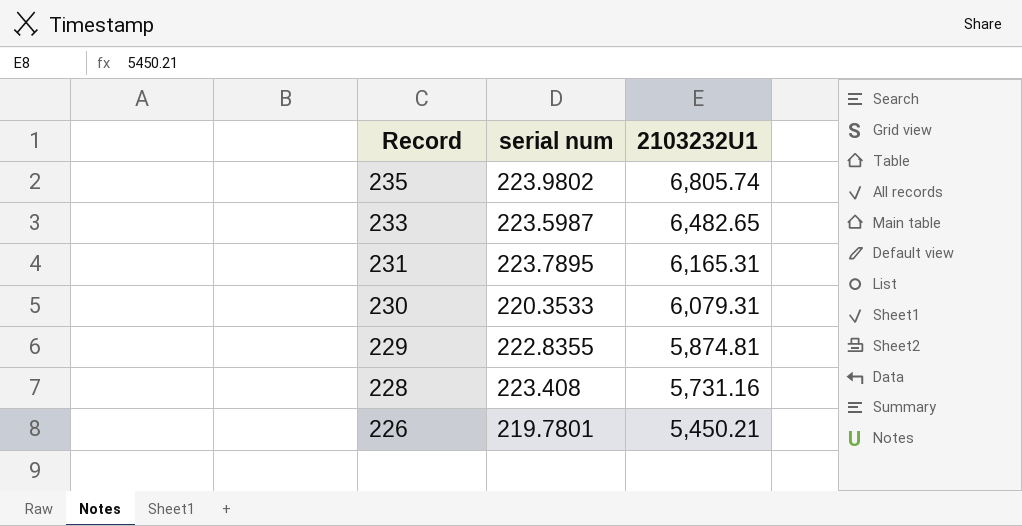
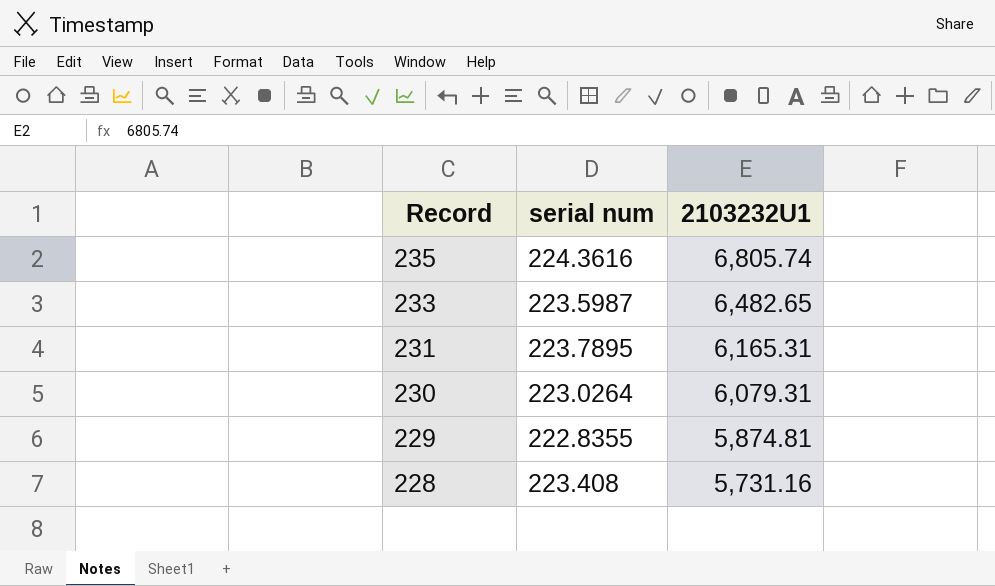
row 226: 219.7801 | 5,450.21 -> none
235 | serial num: 223.9802 -> 224.3616
230 | serial num: 220.3533 -> 223.0264

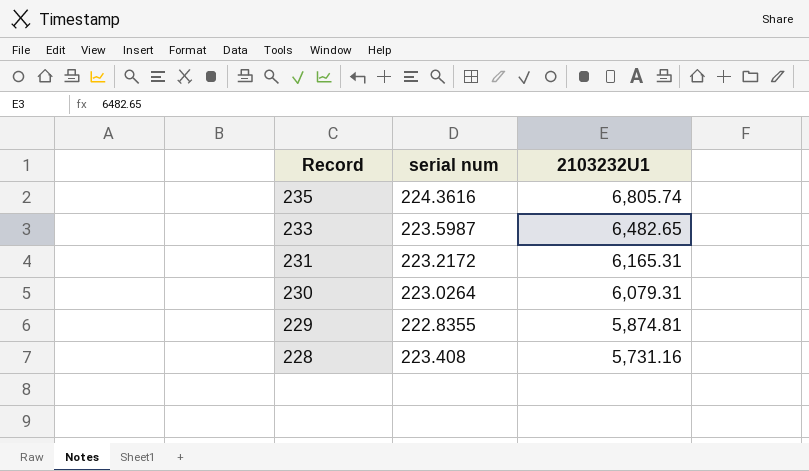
231 | serial num: 223.7895 -> 223.2172

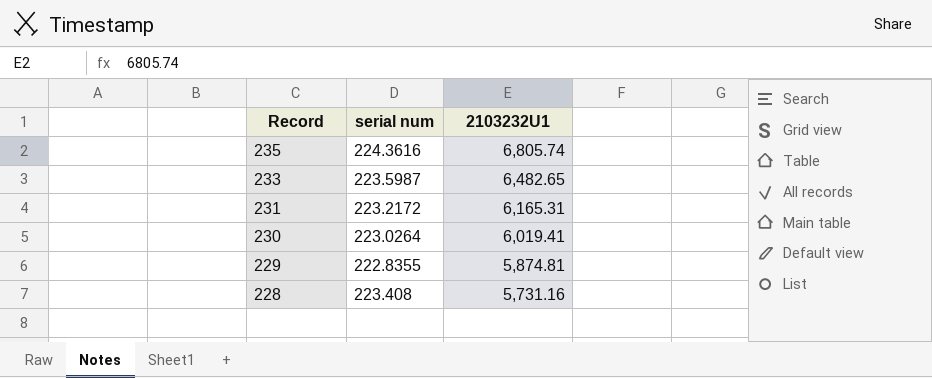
230 | 2103232U1: 6,079.31 -> 6,019.41

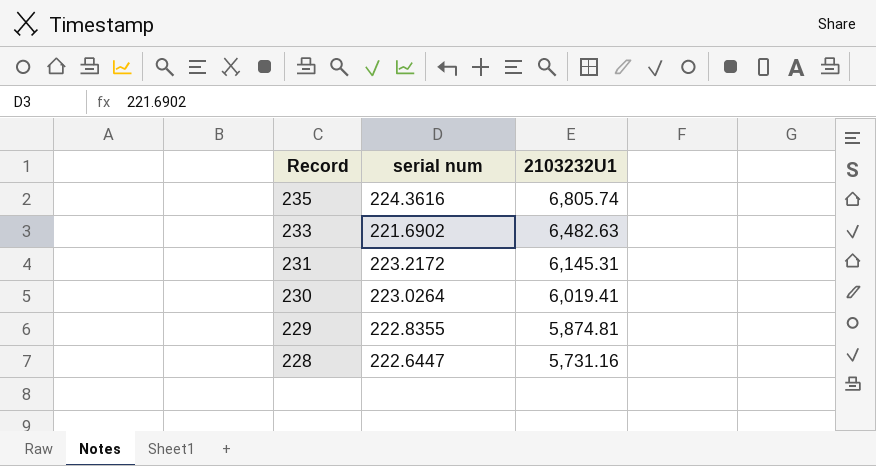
233 | serial num: 223.5987 -> 221.6902
233 | 2103232U1: 6,482.65 -> 6,482.63
231 | 2103232U1: 6,165.31 -> 6,145.31
228 | serial num: 223.408 -> 222.6447

